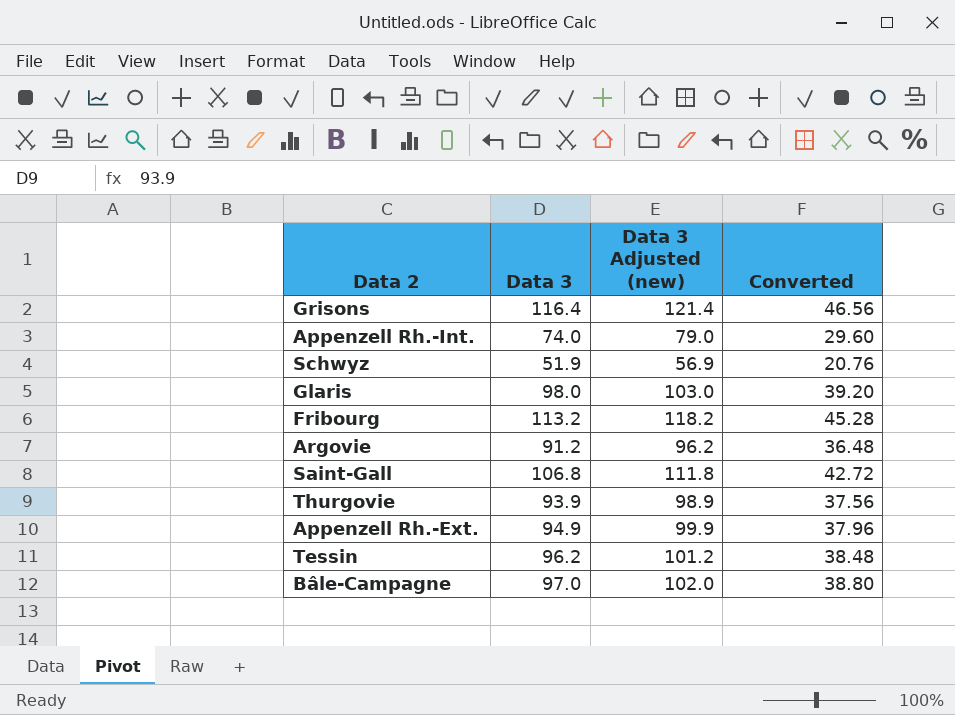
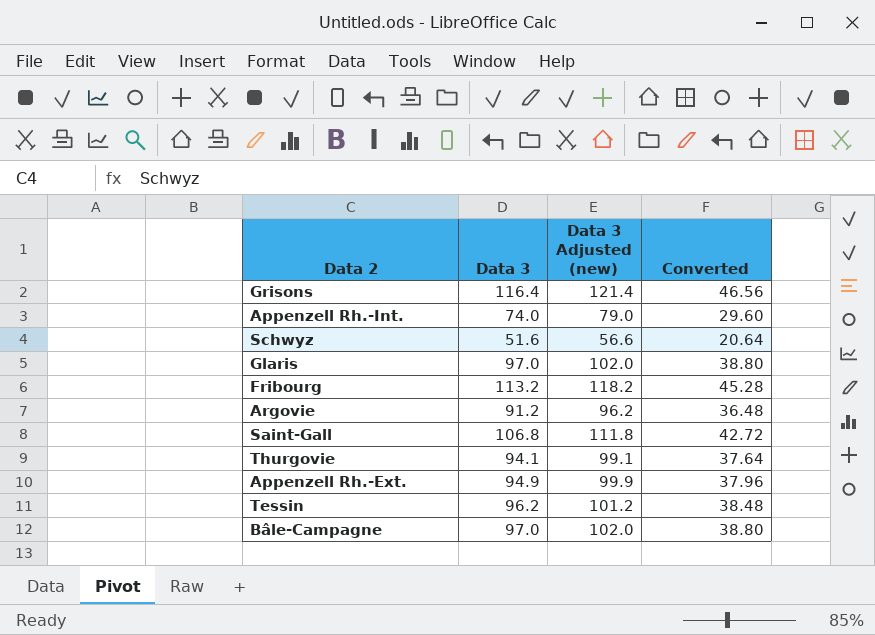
Schwyz | Data 3: 51.9 -> 51.6
Schwyz | Data 3 Adjusted (new): 56.9 -> 56.6
Schwyz | Converted: 20.76 -> 20.64
Glaris | Data 3: 98.0 -> 97.0
Glaris | Data 3 Adjusted (new): 103.0 -> 102.0
Glaris | Converted: 39.20 -> 38.80
Thurgovie | Data 3: 93.9 -> 94.1
Thurgovie | Data 3 Adjusted (new): 98.9 -> 99.1
Thurgovie | Converted: 37.56 -> 37.64

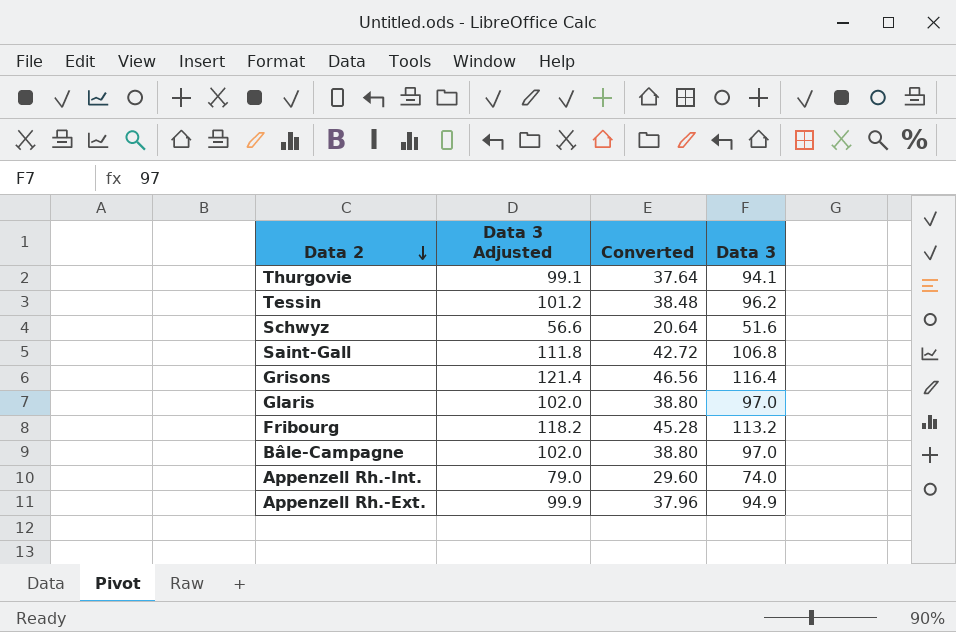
row order: none -> Data 2 descending
column name: Data 3 Adjusted (new) -> Data 3 Adjusted
column Data 3 | position: 2 -> 4
row Argovie: 91.2 | 96.2 | 36.48 -> none

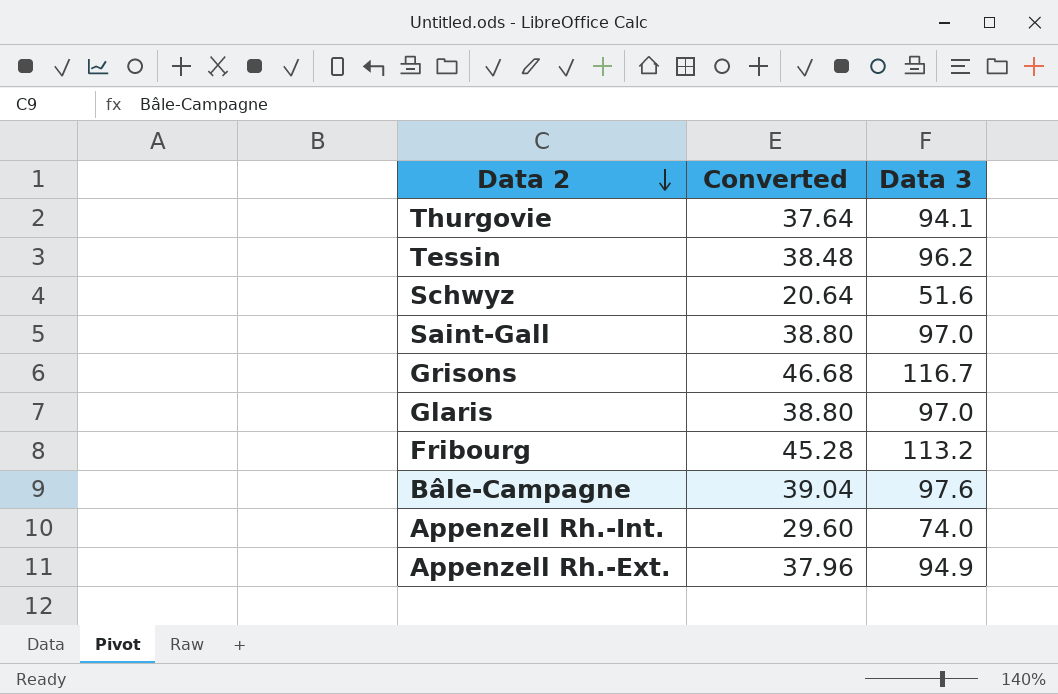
column Data 3 Adjusted | formula: [Data 3] + 5 -> none
Saint-Gall | Converted: 42.72 -> 38.80
Saint-Gall | Data 3: 106.8 -> 97.0
Grisons | Converted: 46.56 -> 46.68
Grisons | Data 3: 116.4 -> 116.7
Bâle-Campagne | Converted: 38.80 -> 39.04
Bâle-Campagne | Data 3: 97.0 -> 97.6

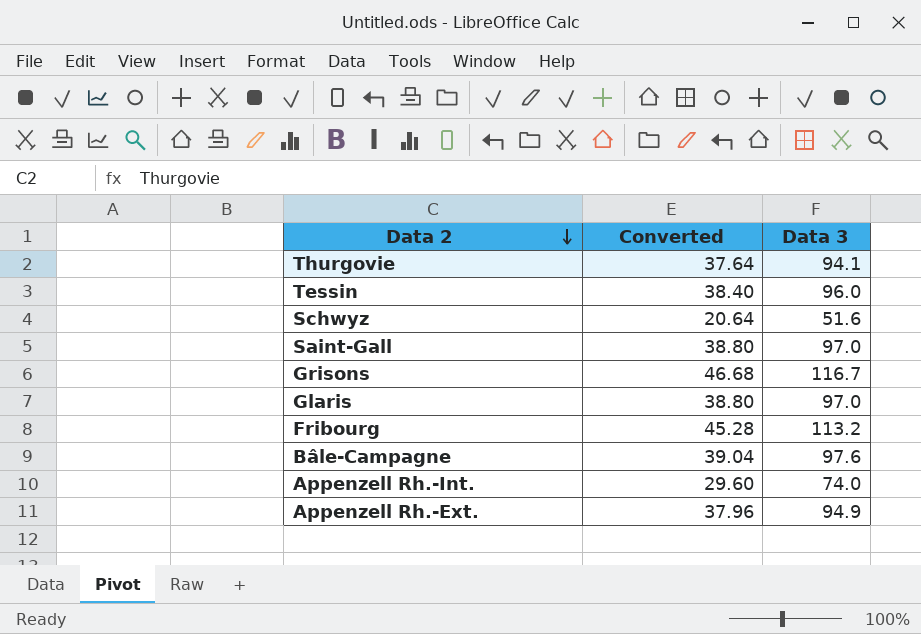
Tessin | Converted: 38.48 -> 38.40
Tessin | Data 3: 96.2 -> 96.0

